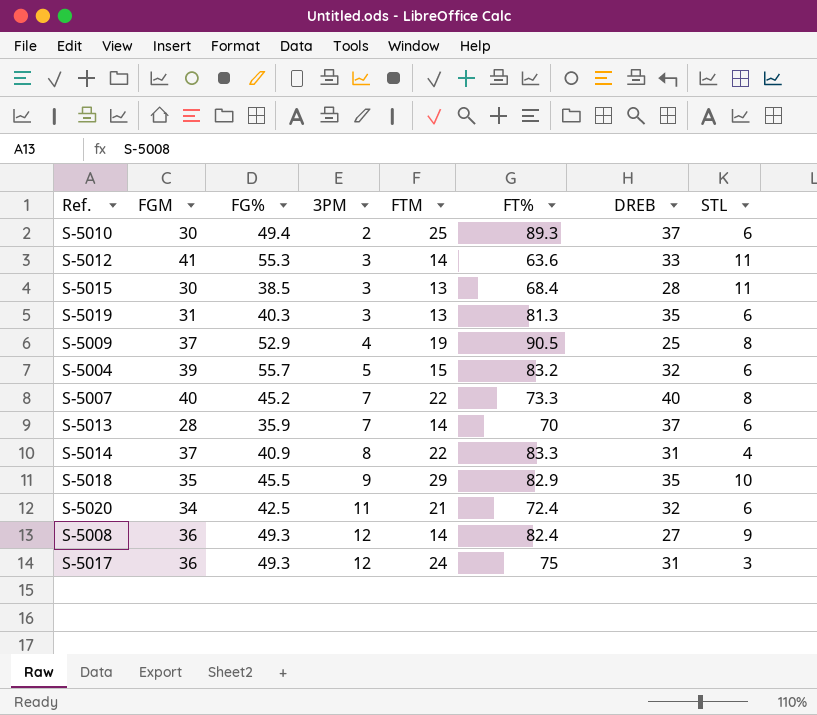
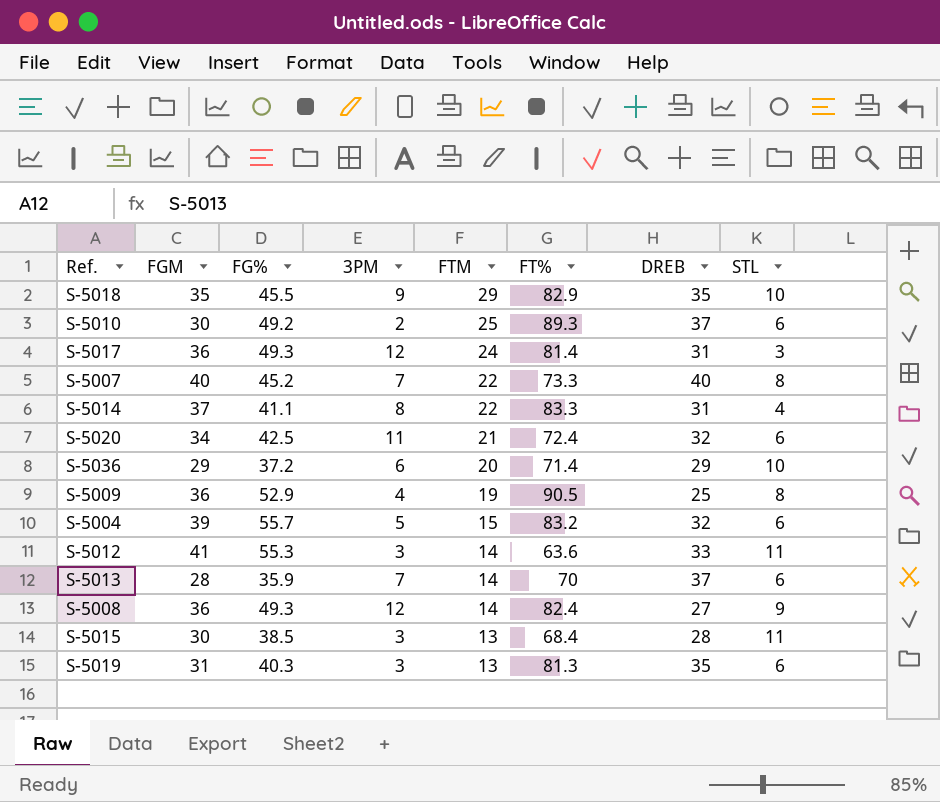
row order: 3PM ascending -> FTM descending
S-5010 | FG%: 49.4 -> 49.2
S-5017 | FT%: 75 -> 81.4
S-5014 | FG%: 40.9 -> 41.1
row S-5036: none -> 29 | 37.2 | 6 | 20 | 71.4 | 29 | 10
S-5009 | FGM: 37 -> 36

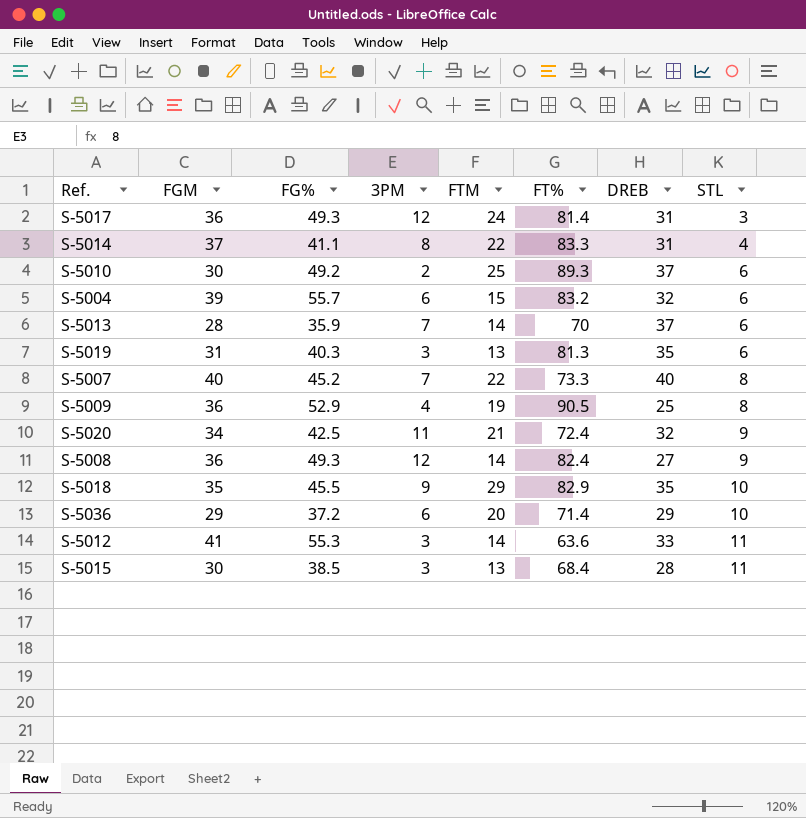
row order: FTM descending -> STL ascending
S-5004 | 3PM: 5 -> 6
S-5020 | STL: 6 -> 9

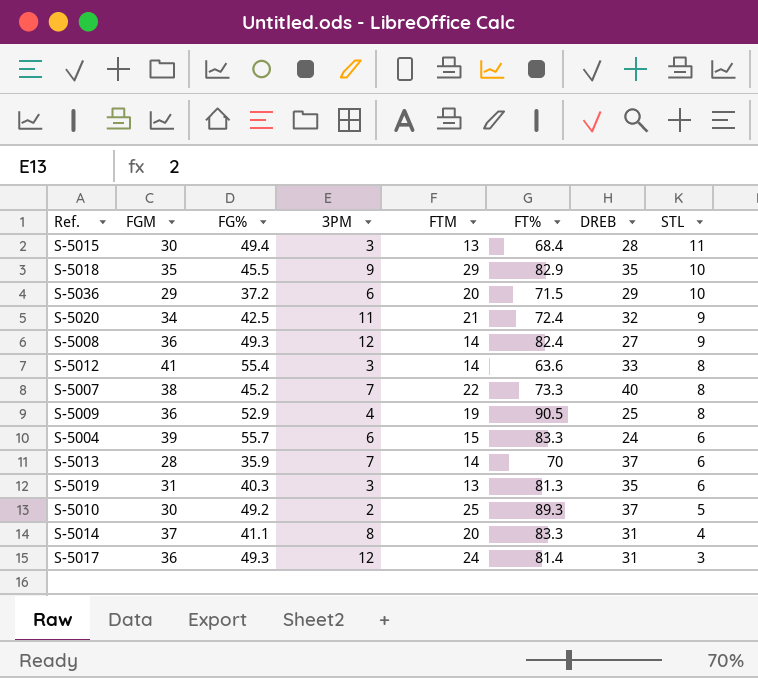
row order: STL ascending -> STL descending
S-5015 | FG%: 38.5 -> 49.4
S-5036 | FT%: 71.4 -> 71.5
S-5012 | FG%: 55.3 -> 55.4
S-5012 | STL: 11 -> 8
S-5007 | FGM: 40 -> 38
S-5004 | FT%: 83.2 -> 83.3
S-5004 | DREB: 32 -> 24
S-5010 | STL: 6 -> 5
S-5014 | FTM: 22 -> 20

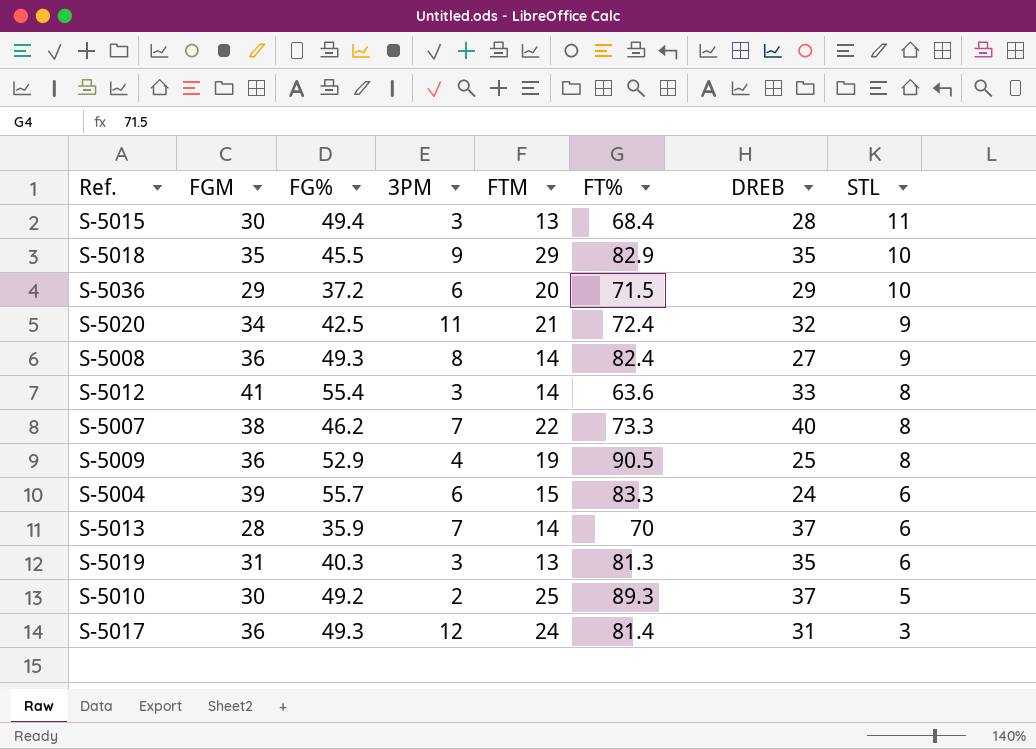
row S-5014: 37 | 41.1 | 8 | 20 | 83.3 | 31 | 4 -> none
S-5008 | 3PM: 12 -> 8
S-5007 | FG%: 45.2 -> 46.2

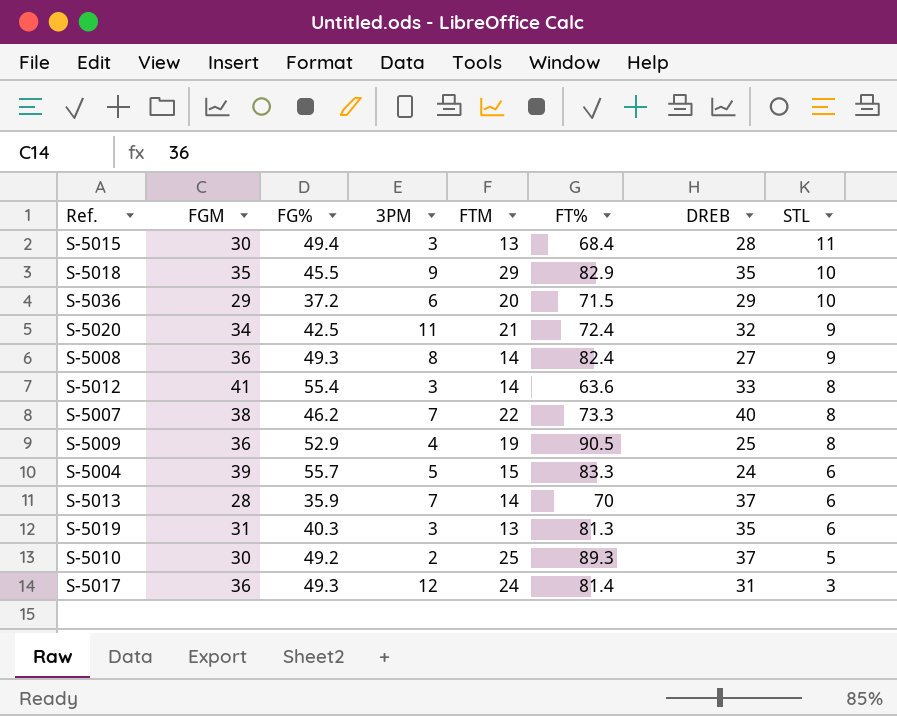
S-5004 | 3PM: 6 -> 5

